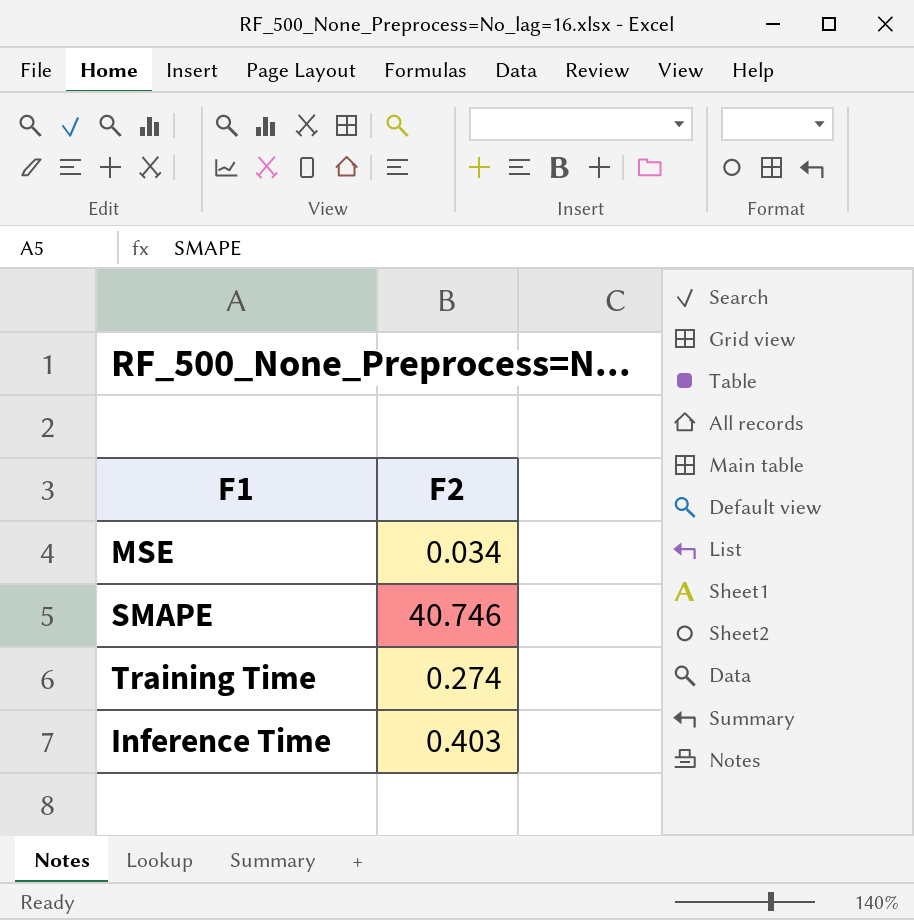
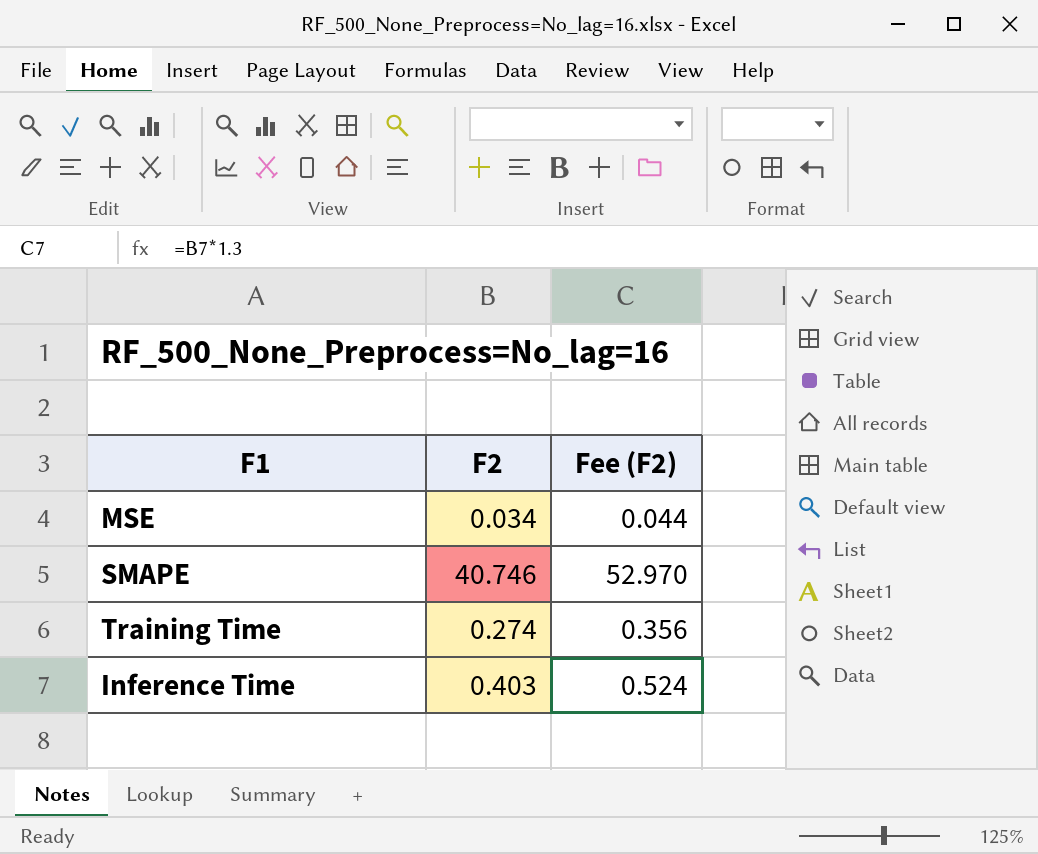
column Fee (F2) | formula: none -> [F2] * 1.3

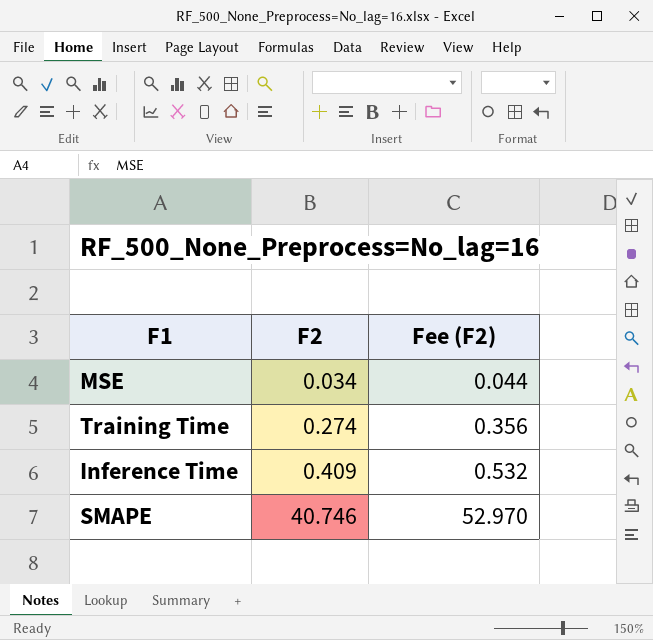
row order: none -> F2 ascending
Inference Time | F2: 0.403 -> 0.409
Inference Time | Fee (F2): 0.524 -> 0.532

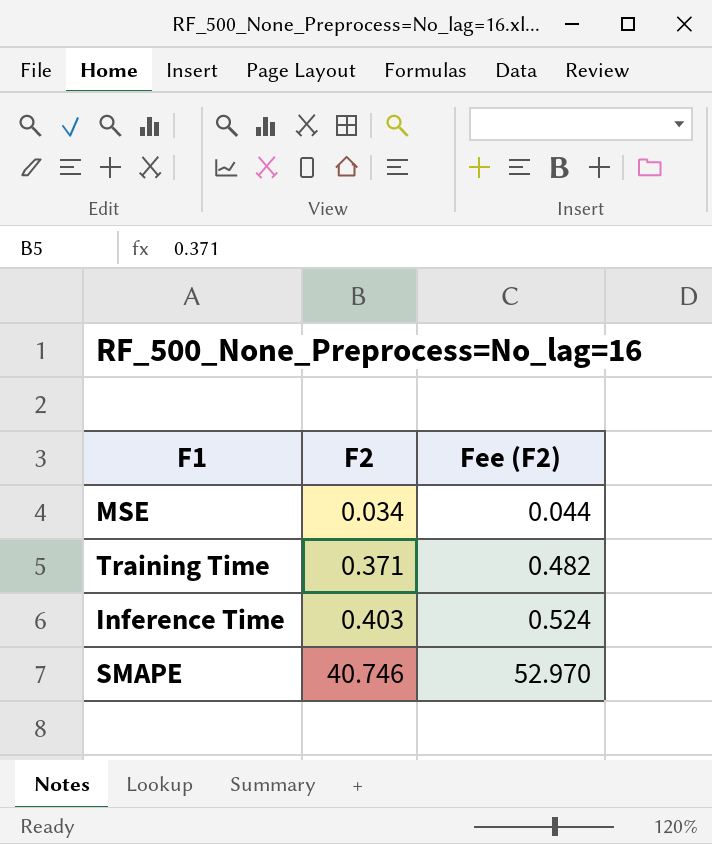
Training Time | F2: 0.274 -> 0.371
Training Time | Fee (F2): 0.356 -> 0.482
Inference Time | F2: 0.409 -> 0.403
Inference Time | Fee (F2): 0.532 -> 0.524

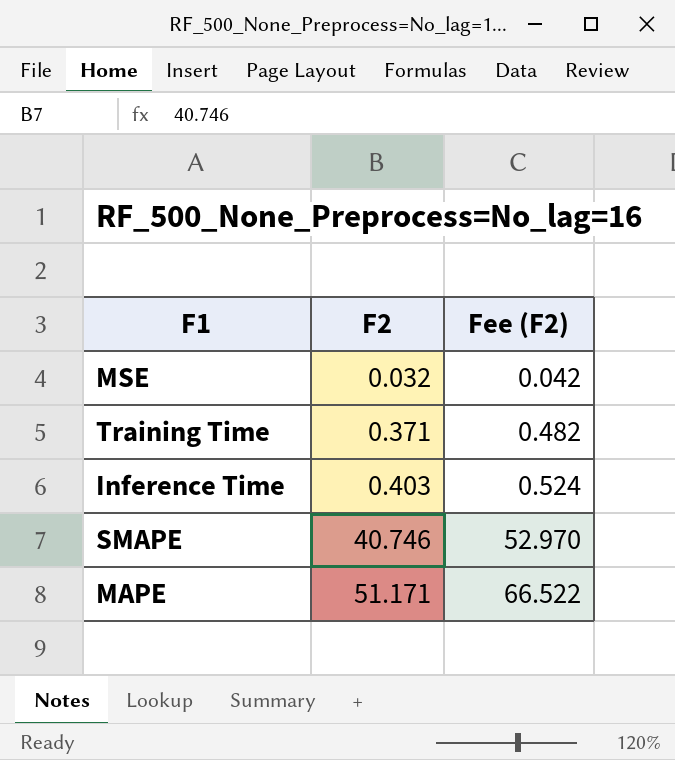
MSE | F2: 0.034 -> 0.032
MSE | Fee (F2): 0.044 -> 0.042
row MAPE: none -> 51.171 | 66.522

